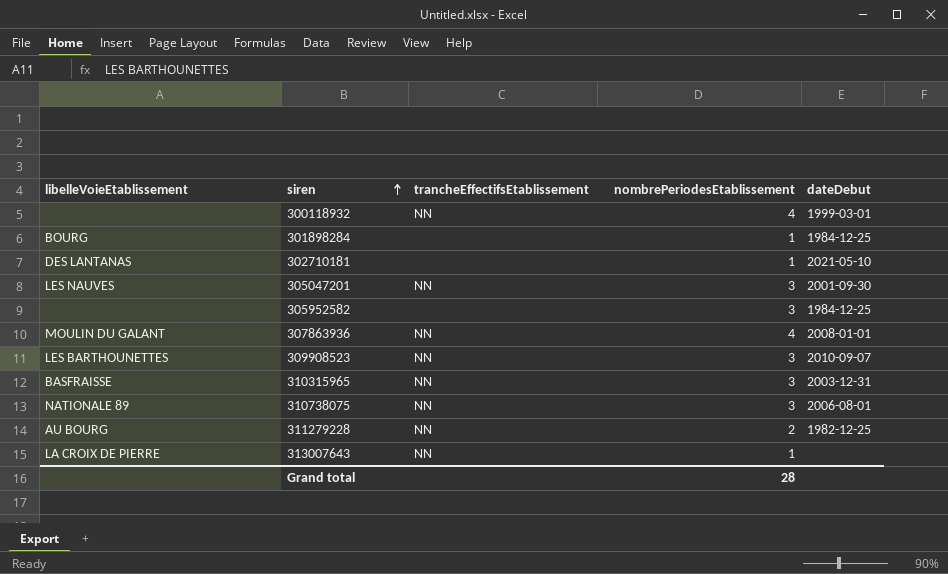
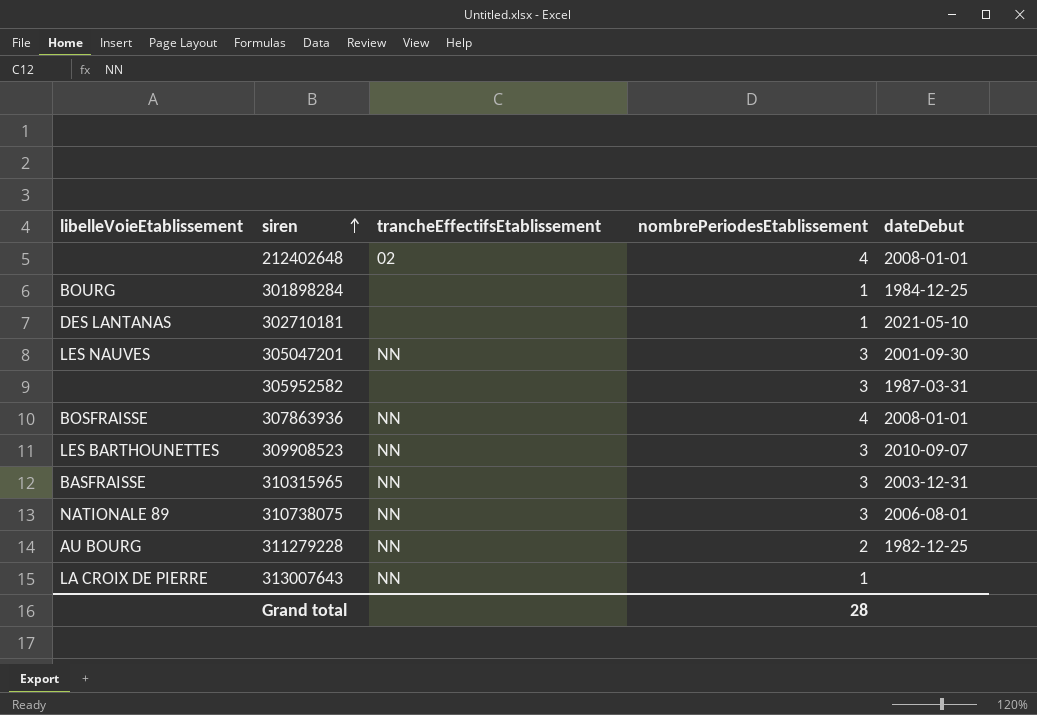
row 300118932: none | NN | 4 | 1999-03-01 -> none
row 212402648: none -> none | 02 | 4 | 2008-01-01
305952582 | dateDebut: 1984-12-25 -> 1987-03-31
307863936 | libelleVoieEtablissement: MOULIN DU GALANT -> BOSFRAISSE

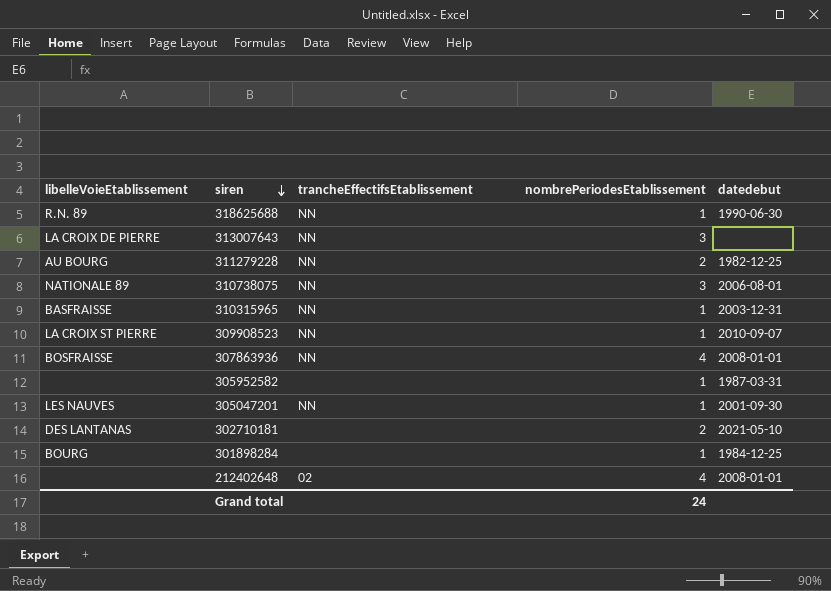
row order: siren ascending -> siren descending
column name: dateDebut -> datedebut
row 318625688: none -> R.N. 89 | NN | 1 | 1990-06-30
313007643 | nombrePeriodesEtablissement: 1 -> 3
310315965 | nombrePeriodesEtablissement: 3 -> 1
309908523 | libelleVoieEtablissement: LES BARTHOUNETTES -> LA CROIX ST PIERRE
309908523 | nombrePeriodesEtablissement: 3 -> 1
305952582 | nombrePeriodesEtablissement: 3 -> 1
305047201 | nombrePeriodesEtablissement: 3 -> 1
302710181 | nombrePeriodesEtablissement: 1 -> 2
Grand total | nombrePeriodesEtablissement: 28 -> 24

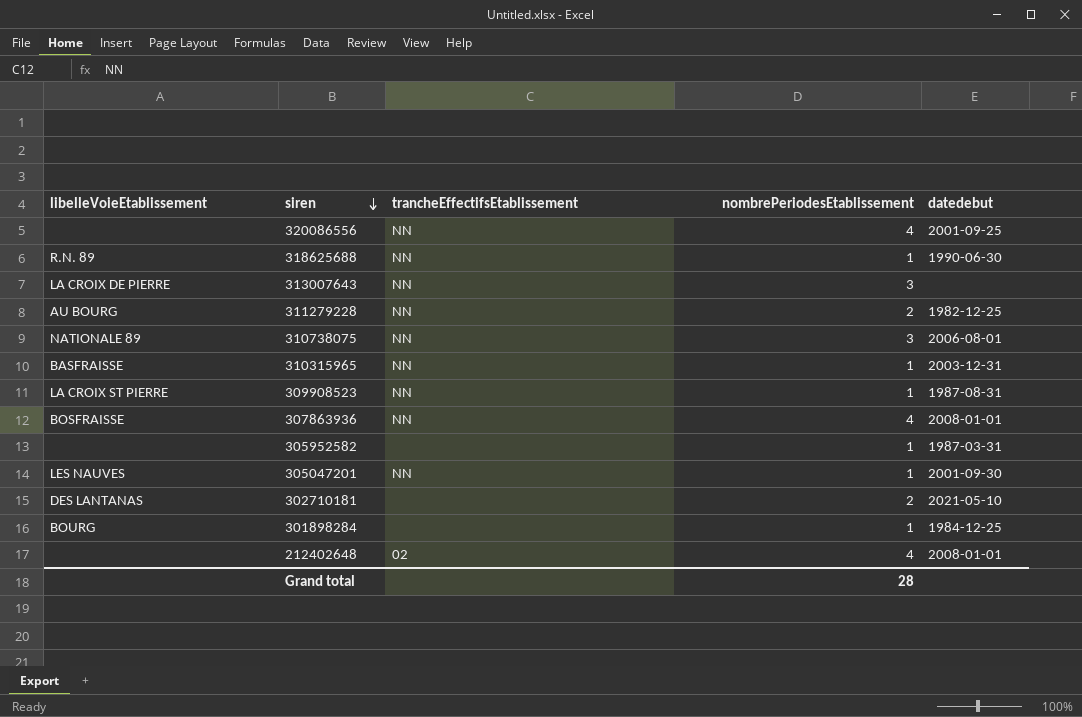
row 320086556: none -> none | NN | 4 | 2001-09-25
309908523 | datedebut: 2010-09-07 -> 1987-08-31
Grand total | nombrePeriodesEtablissement: 24 -> 28

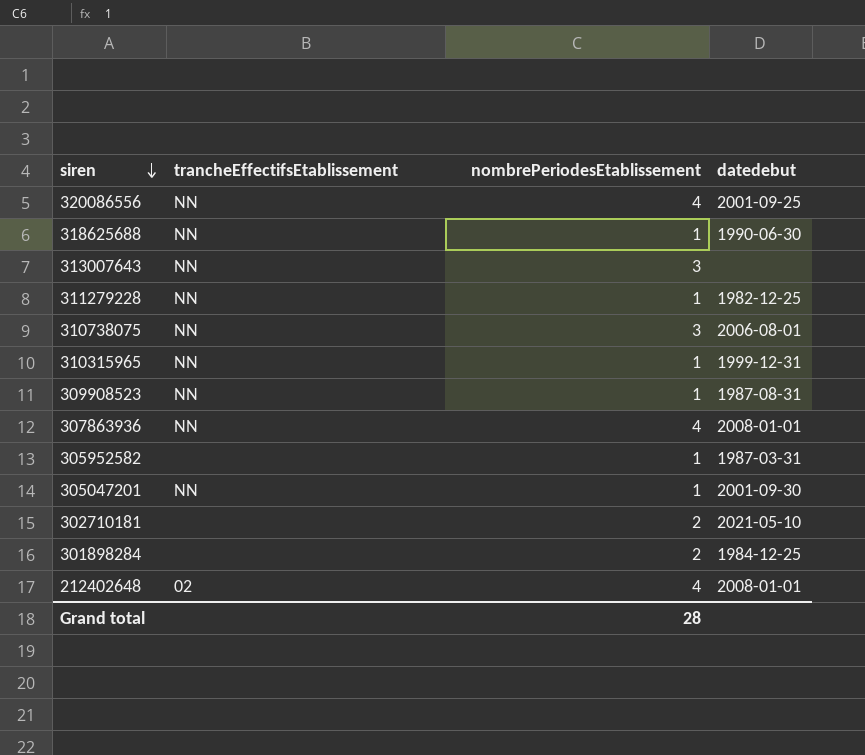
column libelleVoieEtablissement | position: 1 -> none
311279228 | nombrePeriodesEtablissement: 2 -> 1
310315965 | datedebut: 2003-12-31 -> 1999-12-31
301898284 | nombrePeriodesEtablissement: 1 -> 2

